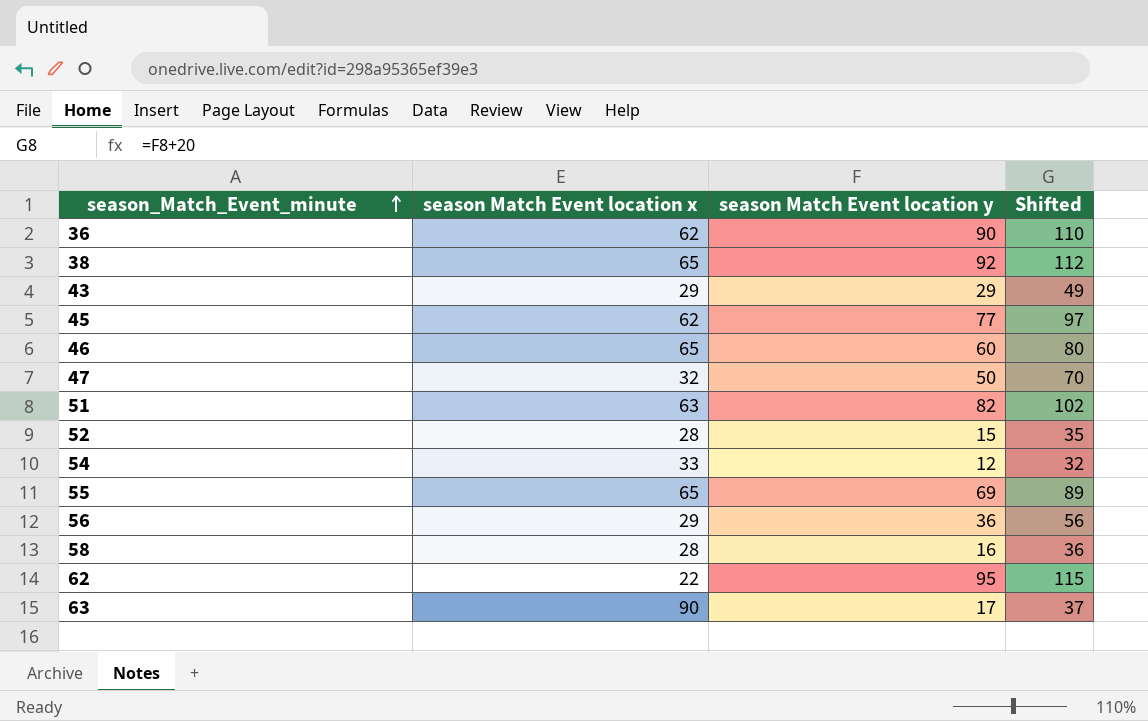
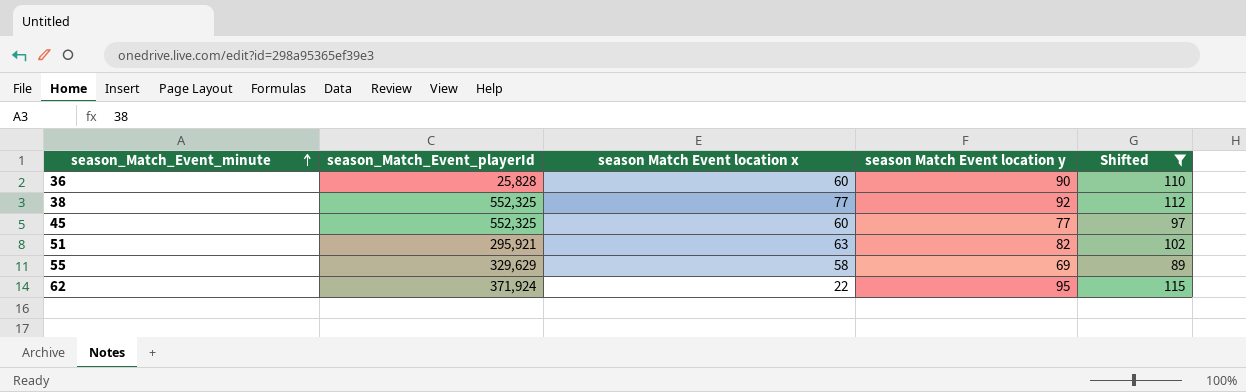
filter: none -> Shifted >= 89
column season_Match_Event_playerId | position: none -> 2
36 | season Match Event location x: 62 -> 60
38 | season Match Event location x: 65 -> 77
45 | season Match Event location x: 62 -> 60
55 | season Match Event location x: 65 -> 58

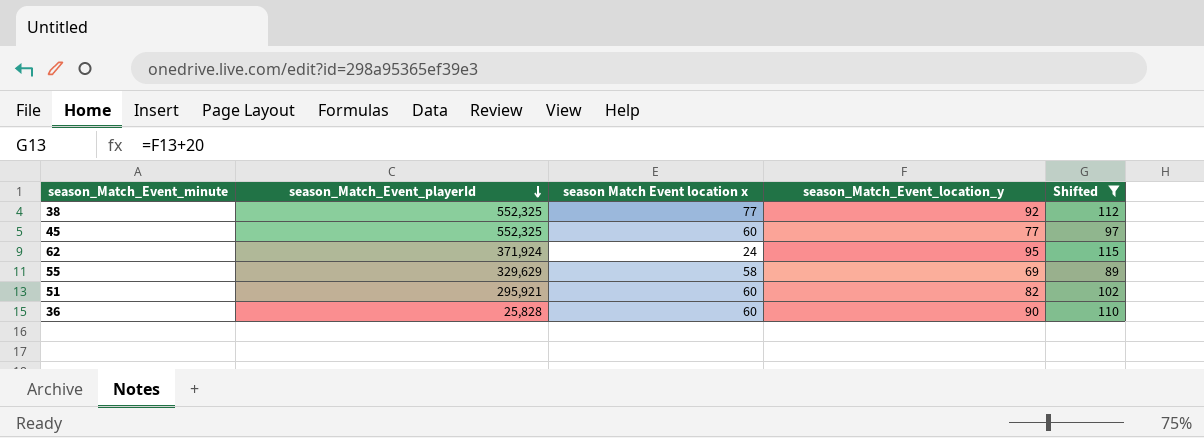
row order: season_Match_Event_minute ascending -> season_Match_Event_playerId descending
column name: season Match Event location y -> season_Match_Event_location_y
62 | season Match Event location x: 22 -> 24
51 | season Match Event location x: 63 -> 60

